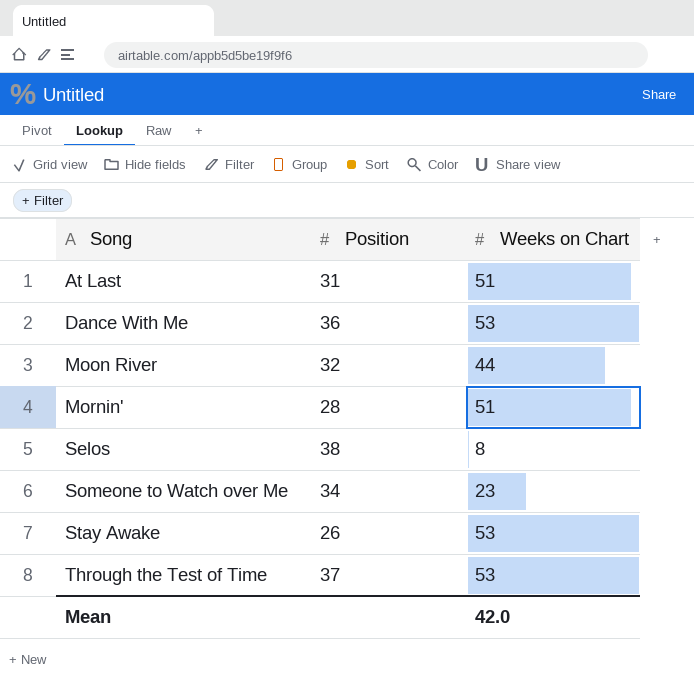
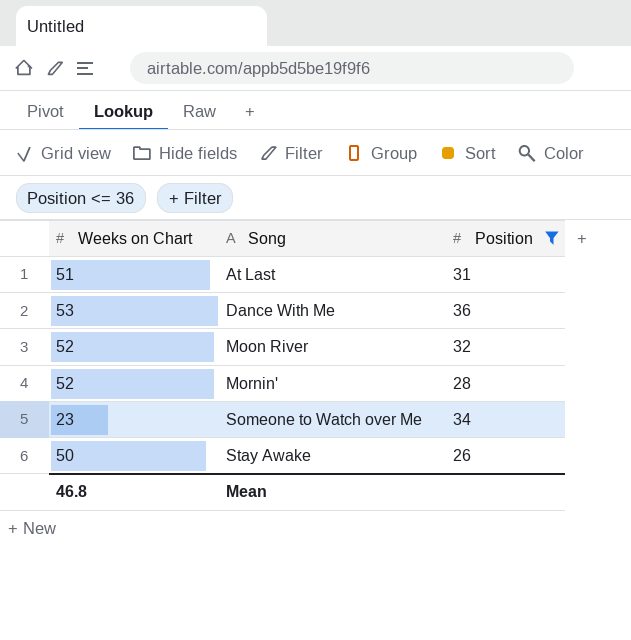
filter: none -> Position <= 36
column Weeks on Chart | position: 3 -> 1
Moon River | Weeks on Chart: 44 -> 52
Mornin' | Weeks on Chart: 51 -> 52
Stay Awake | Weeks on Chart: 53 -> 50
Mean | Weeks on Chart: 42.0 -> 46.8

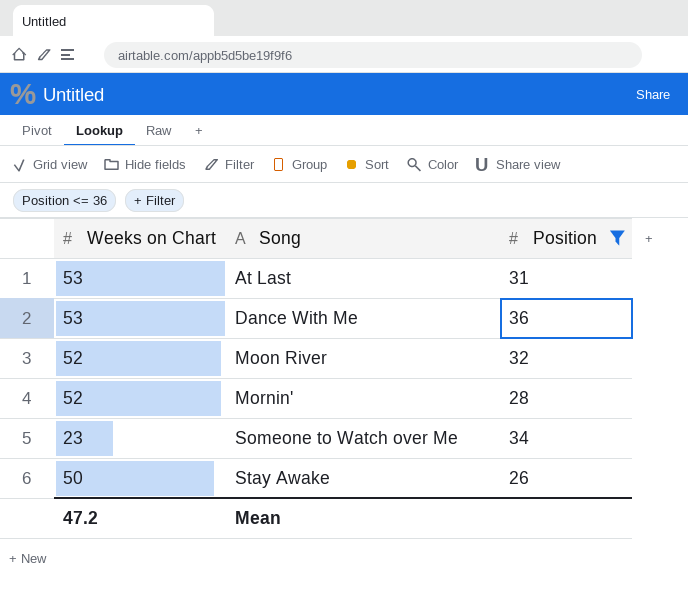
At Last | Weeks on Chart: 51 -> 53
Mean | Weeks on Chart: 46.8 -> 47.2

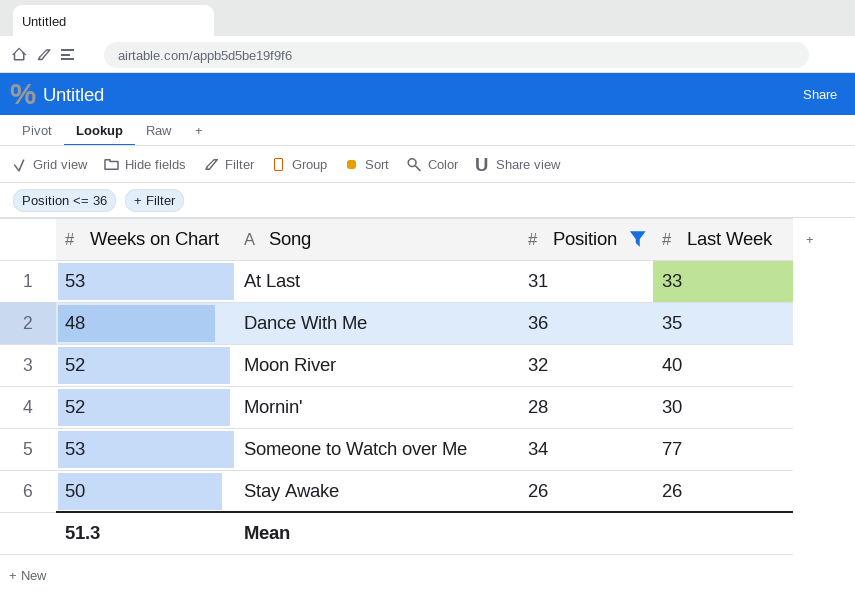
column Last Week | position: none -> 4
Dance With Me | Weeks on Chart: 53 -> 48
Someone to Watch over Me | Weeks on Chart: 23 -> 53
Mean | Weeks on Chart: 47.2 -> 51.3

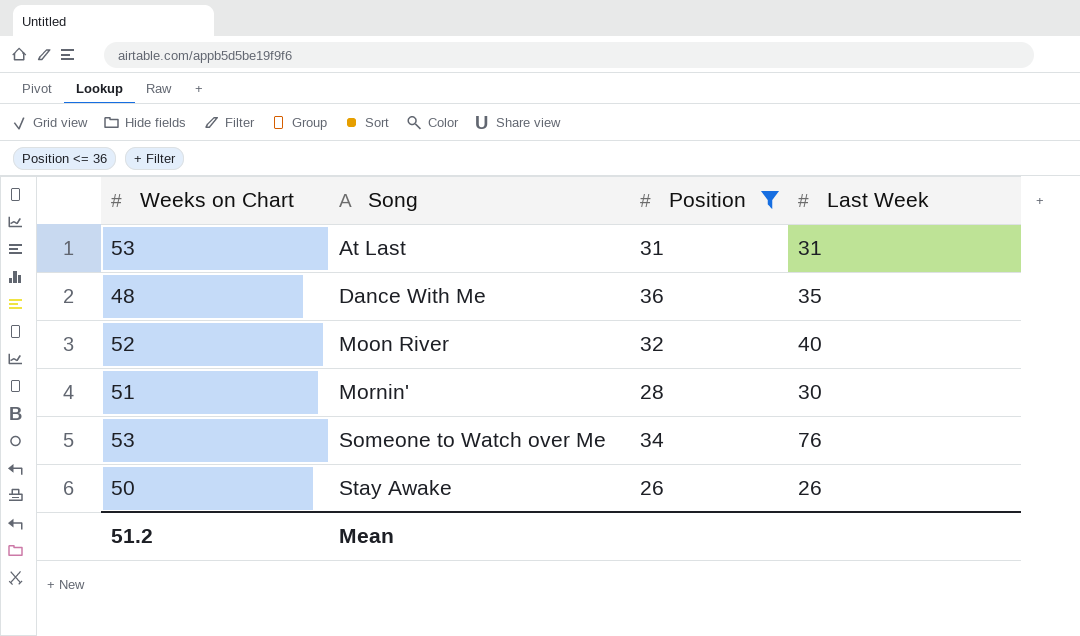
At Last | Last Week: 33 -> 31
Mornin' | Weeks on Chart: 52 -> 51
Someone to Watch over Me | Last Week: 77 -> 76
Mean | Weeks on Chart: 51.3 -> 51.2

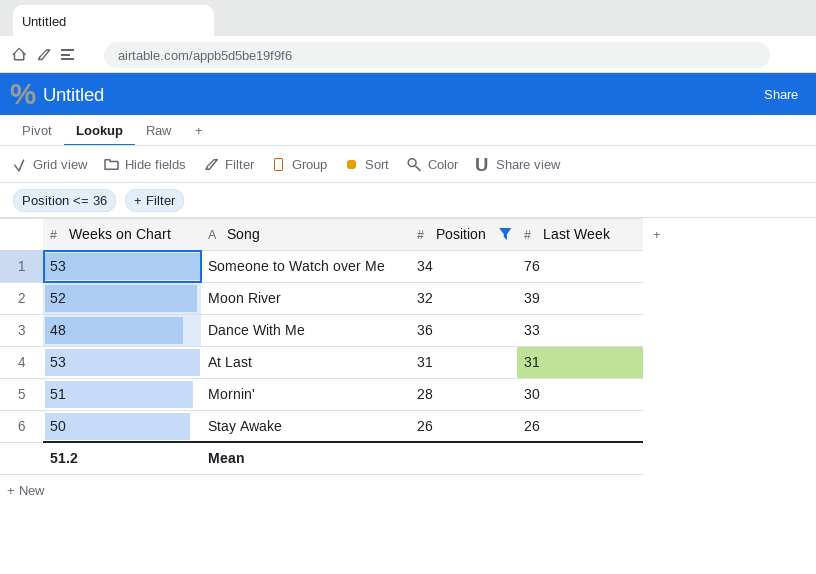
row order: Song ascending -> Last Week descending
Moon River | Last Week: 40 -> 39
Dance With Me | Last Week: 35 -> 33

